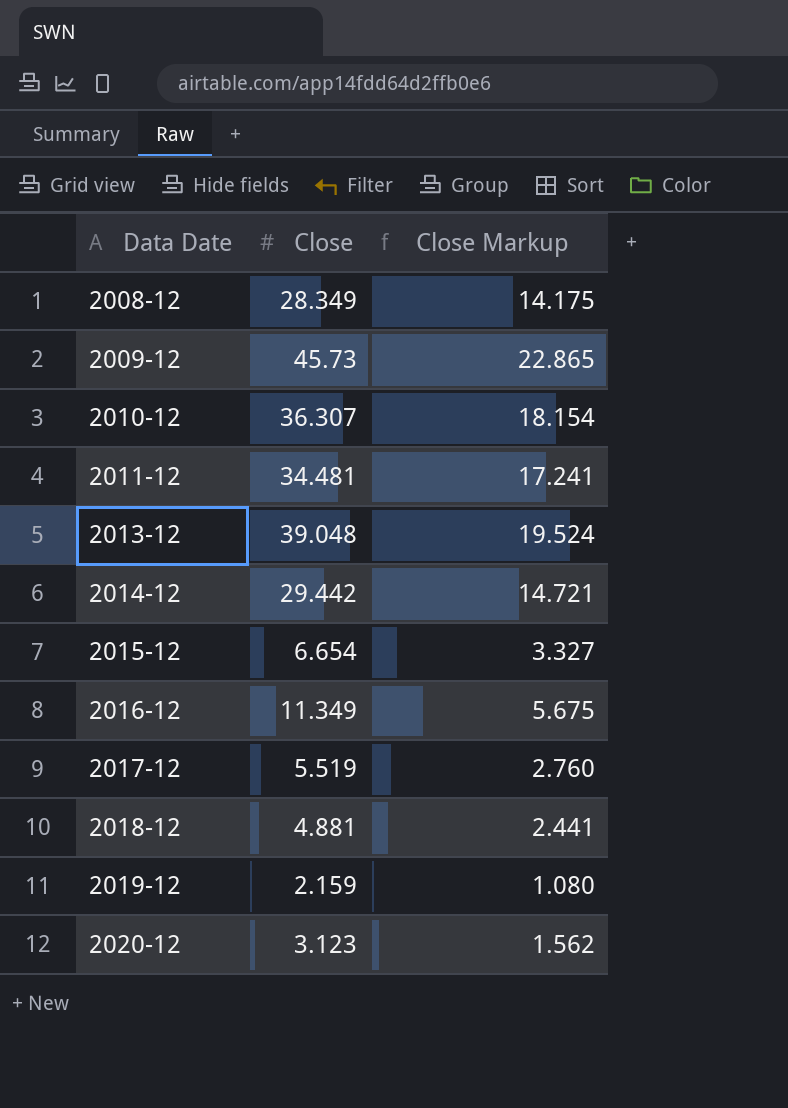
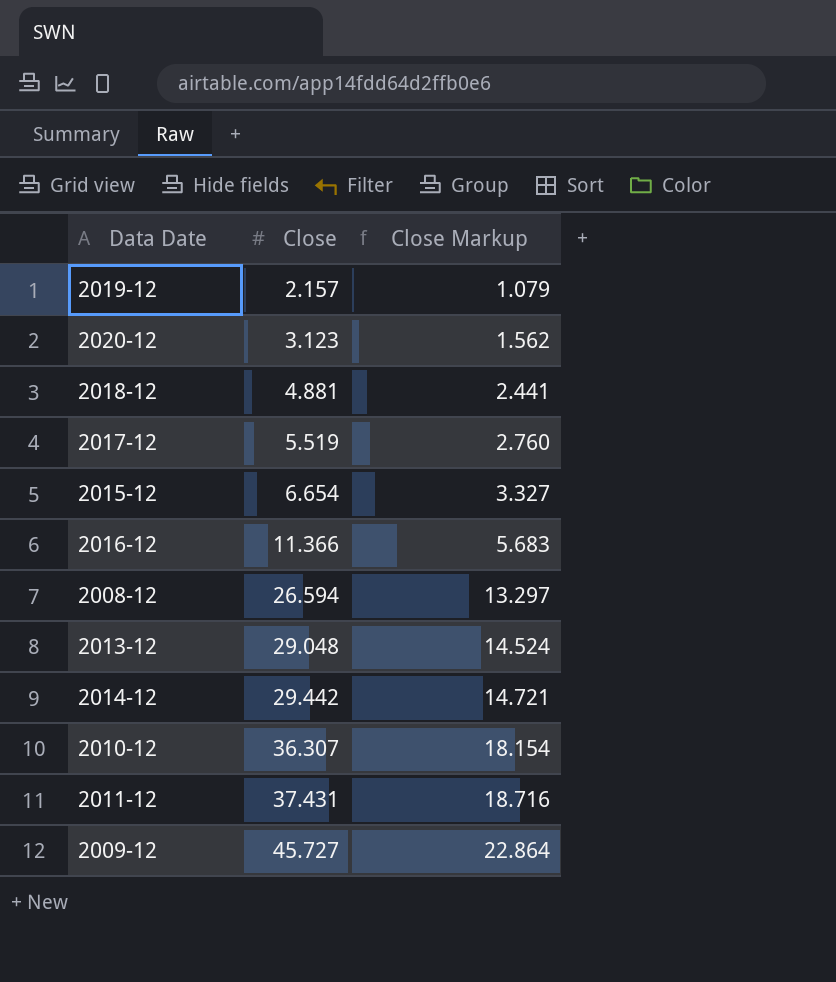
row order: Data Date ascending -> Close ascending
2019-12 | Close: 2.159 -> 2.157
2019-12 | Close Markup: 1.080 -> 1.079
2016-12 | Close: 11.349 -> 11.366
2016-12 | Close Markup: 5.675 -> 5.683
2008-12 | Close: 28.349 -> 26.594
2008-12 | Close Markup: 14.175 -> 13.297
2013-12 | Close: 39.048 -> 29.048
2013-12 | Close Markup: 19.524 -> 14.524
2011-12 | Close: 34.481 -> 37.431
2011-12 | Close Markup: 17.241 -> 18.716
2009-12 | Close: 45.73 -> 45.727
2009-12 | Close Markup: 22.865 -> 22.864

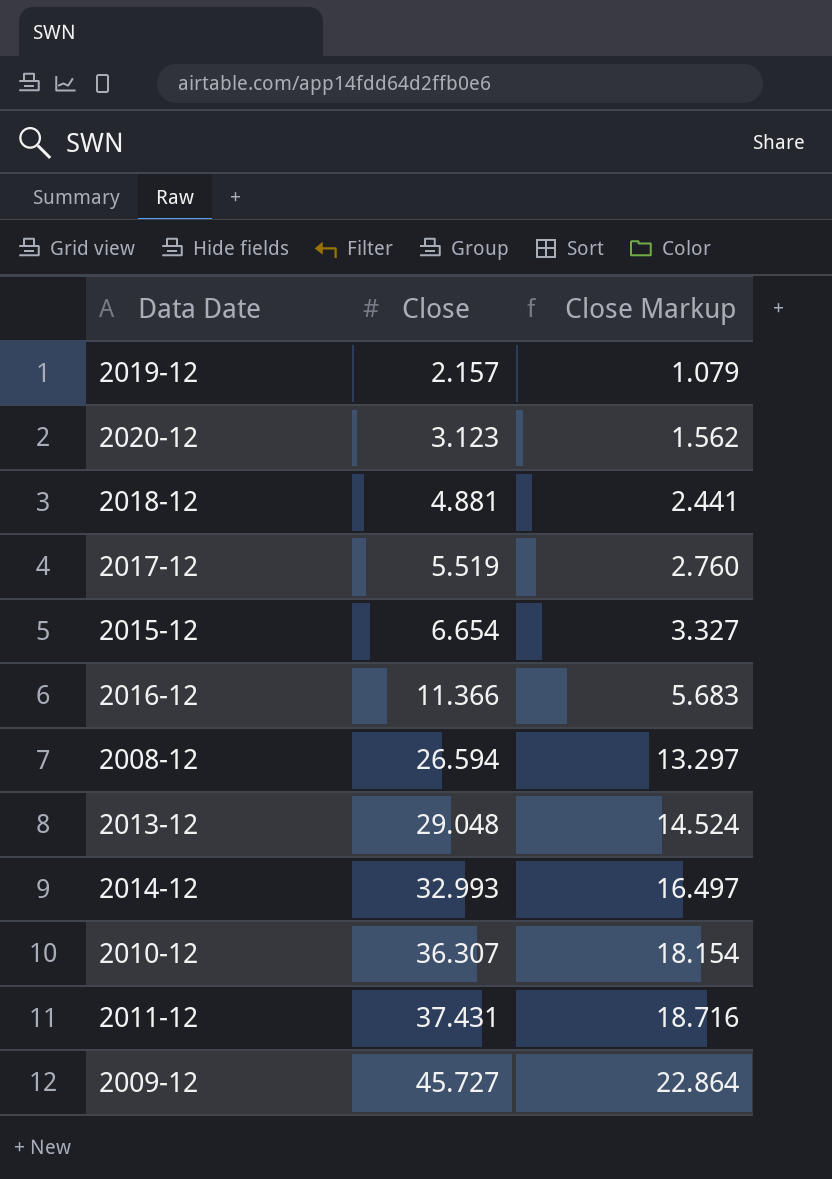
2014-12 | Close: 29.442 -> 32.993
2014-12 | Close Markup: 14.721 -> 16.497

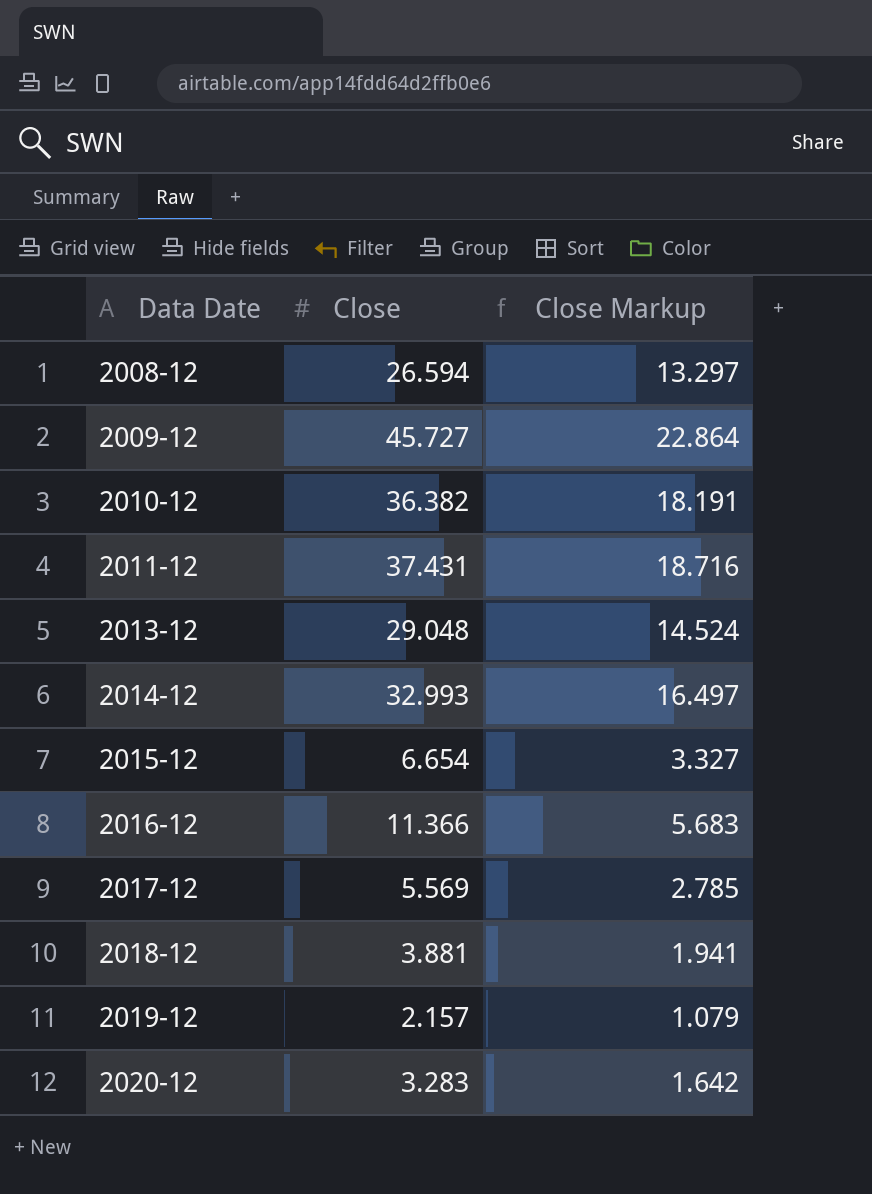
row order: Close ascending -> Data Date ascending
2010-12 | Close: 36.307 -> 36.382
2010-12 | Close Markup: 18.154 -> 18.191
2017-12 | Close: 5.519 -> 5.569
2017-12 | Close Markup: 2.760 -> 2.785
2018-12 | Close: 4.881 -> 3.881
2018-12 | Close Markup: 2.441 -> 1.941
2020-12 | Close: 3.123 -> 3.283
2020-12 | Close Markup: 1.562 -> 1.642

